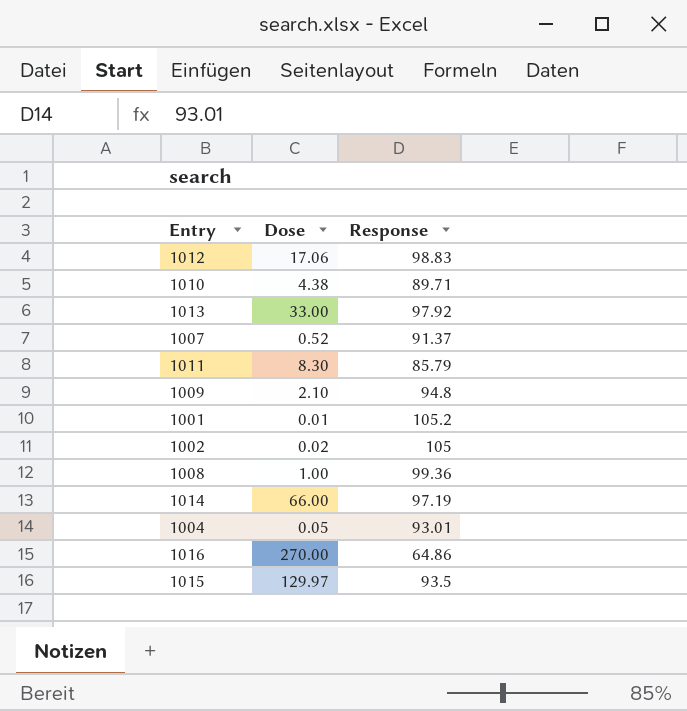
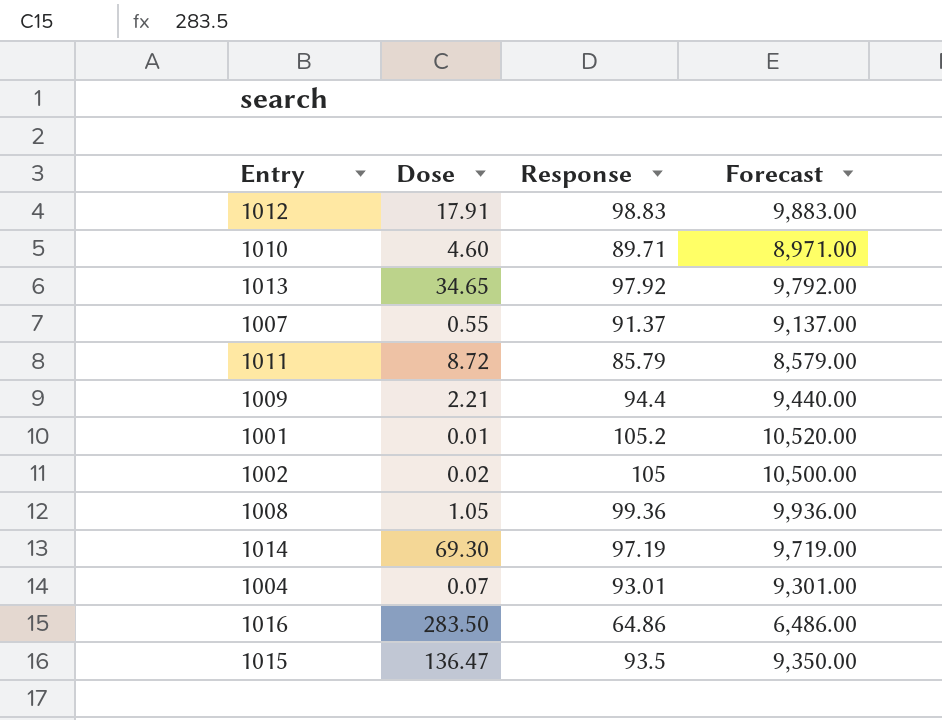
column Forecast | formula: none -> [Response] * 100
1012 | Dose: 17.06 -> 17.91
1010 | Dose: 4.38 -> 4.60
1013 | Dose: 33.00 -> 34.65
1007 | Dose: 0.52 -> 0.55
1011 | Dose: 8.30 -> 8.72
1009 | Dose: 2.10 -> 2.21
1009 | Response: 94.8 -> 94.4
1008 | Dose: 1.00 -> 1.05
1014 | Dose: 66.00 -> 69.30
1004 | Dose: 0.05 -> 0.07
1016 | Dose: 270.00 -> 283.50
1015 | Dose: 129.97 -> 136.47

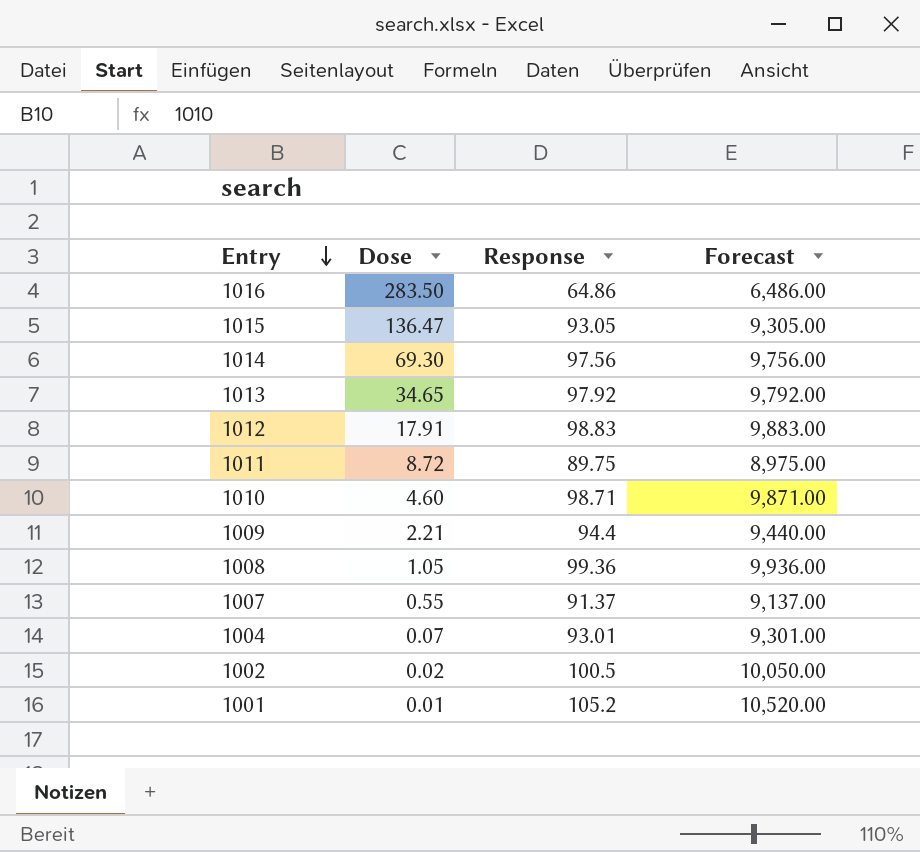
row order: none -> Entry descending
1015 | Response: 93.5 -> 93.05
1015 | Forecast: 9,350.00 -> 9,305.00
1014 | Response: 97.19 -> 97.56
1014 | Forecast: 9,719.00 -> 9,756.00
1011 | Response: 85.79 -> 89.75
1011 | Forecast: 8,579.00 -> 8,975.00
1010 | Response: 89.71 -> 98.71
1010 | Forecast: 8,971.00 -> 9,871.00
1002 | Response: 105 -> 100.5
1002 | Forecast: 10,500.00 -> 10,050.00

